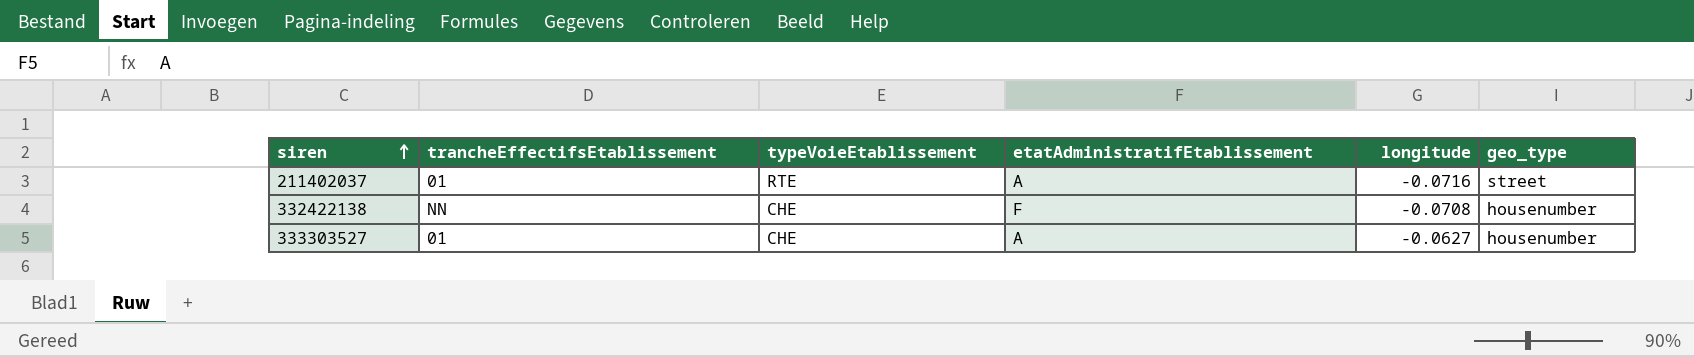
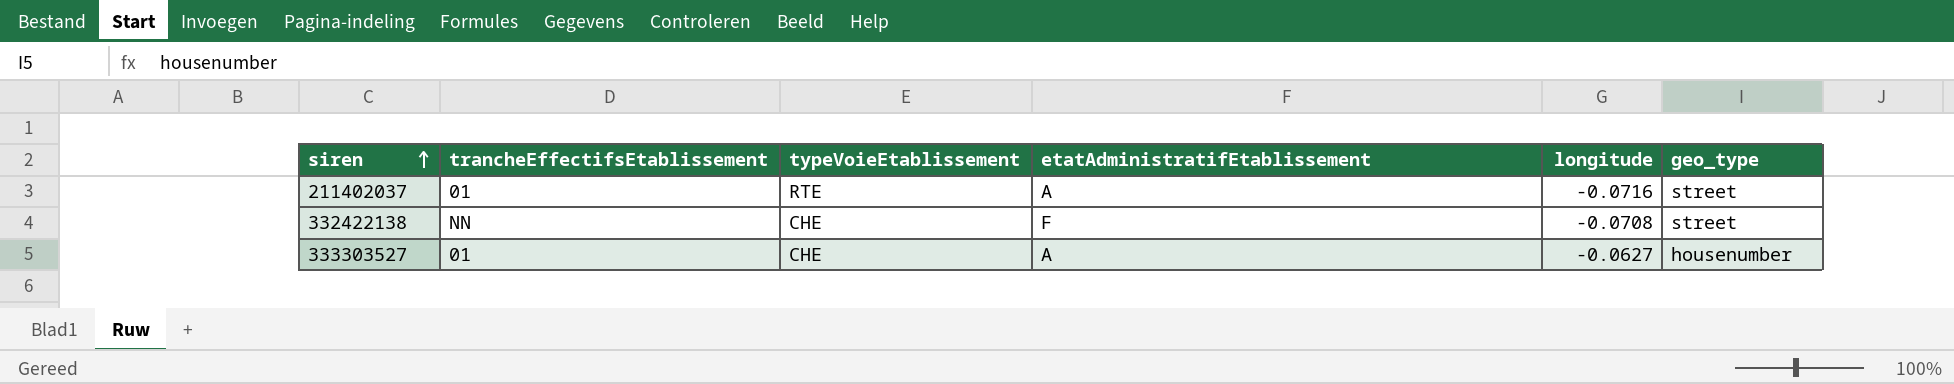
332422138 | geo_type: housenumber -> street

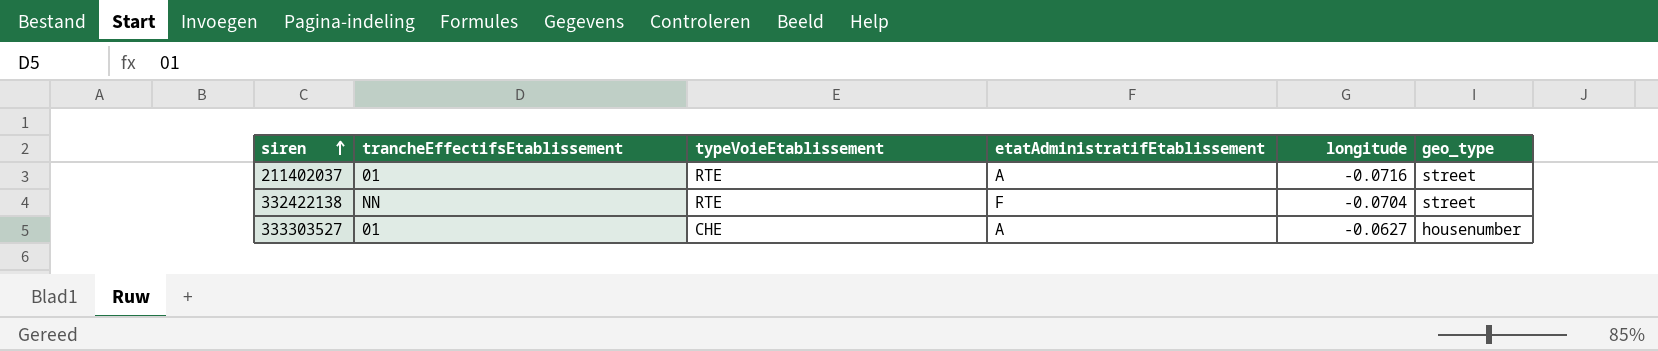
332422138 | typeVoieEtablissement: CHE -> RTE
332422138 | longitude: -0.0708 -> -0.0704

